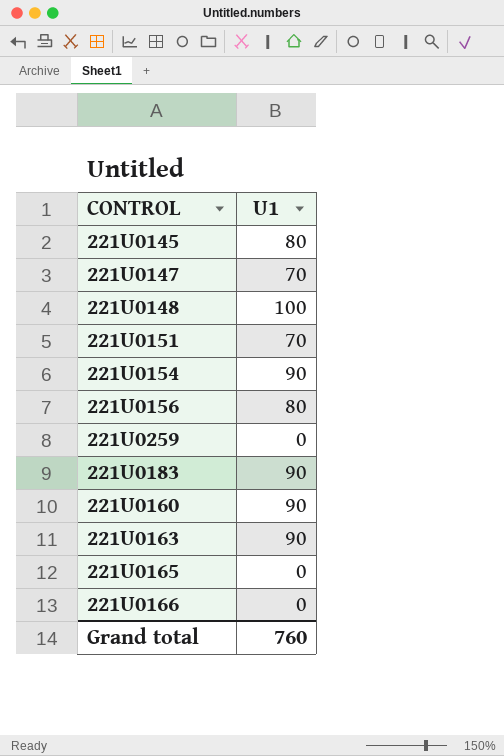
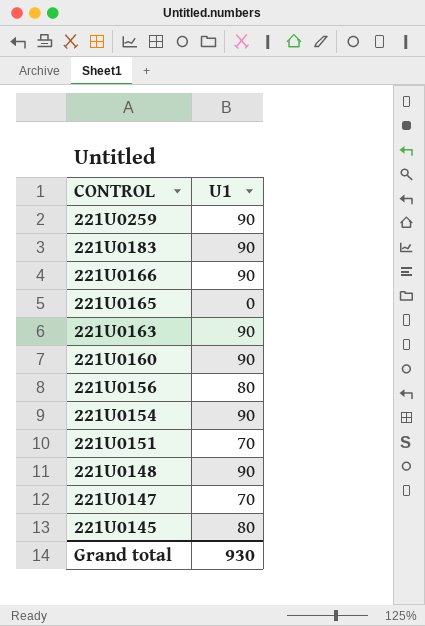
row order: none -> CONTROL descending
221U0259 | U1: 0 -> 90
221U0166 | U1: 0 -> 90
221U0148 | U1: 100 -> 90
Grand total | U1: 760 -> 930

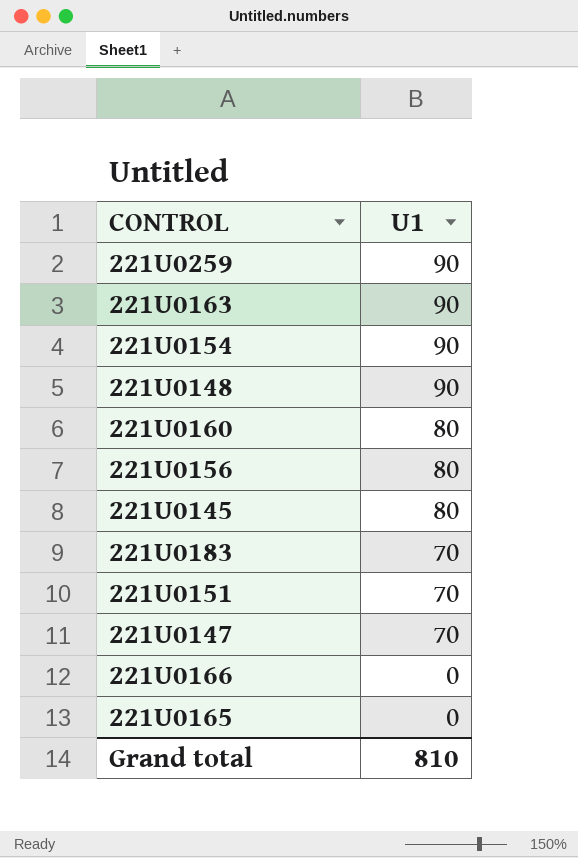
row order: CONTROL descending -> U1 descending
221U0160 | U1: 90 -> 80
221U0183 | U1: 90 -> 70
221U0166 | U1: 90 -> 0
Grand total | U1: 930 -> 810

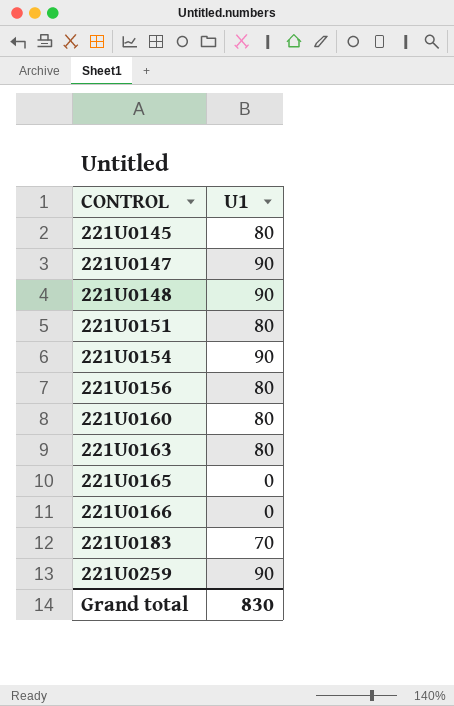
row order: U1 descending -> CONTROL ascending
221U0147 | U1: 70 -> 90
221U0151 | U1: 70 -> 80
221U0163 | U1: 90 -> 80
Grand total | U1: 810 -> 830

